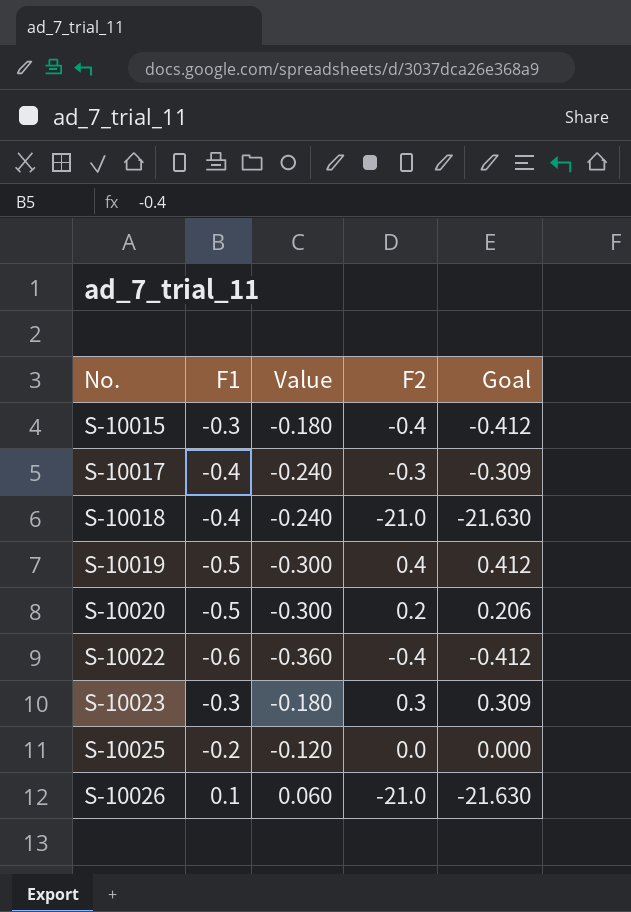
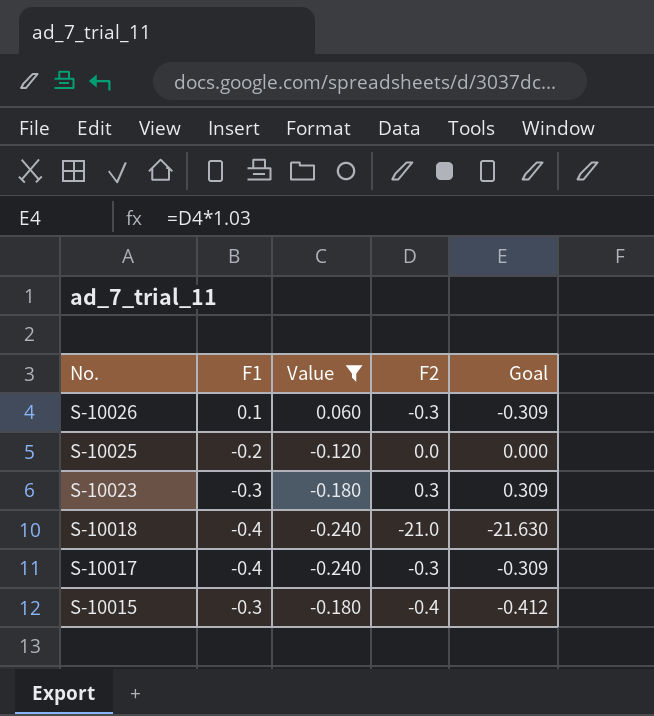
filter: none -> Value >= -0.240
row order: No. ascending -> No. descending
S-10026 | F2: -21.0 -> -0.3
S-10026 | Goal: -21.630 -> -0.309

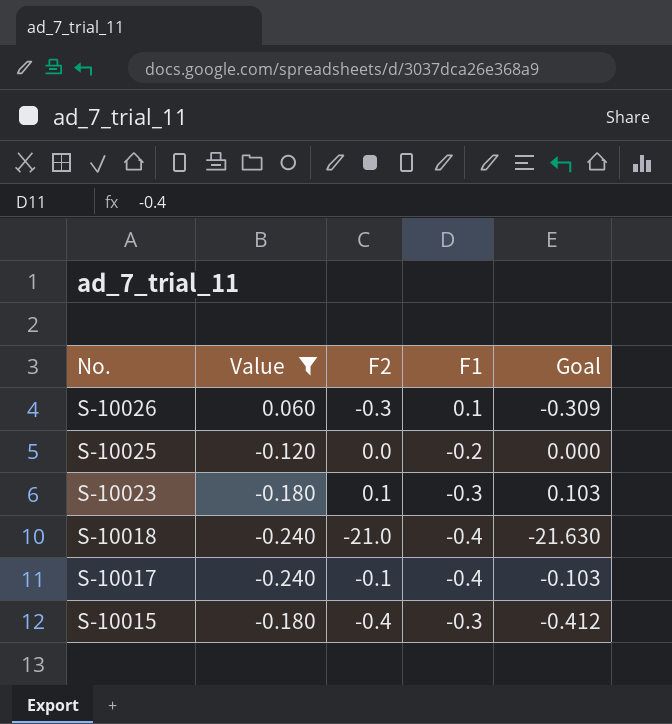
column F1 | position: 2 -> 4
S-10023 | F2: 0.3 -> 0.1
S-10023 | Goal: 0.309 -> 0.103
S-10017 | F2: -0.3 -> -0.1
S-10017 | Goal: -0.309 -> -0.103

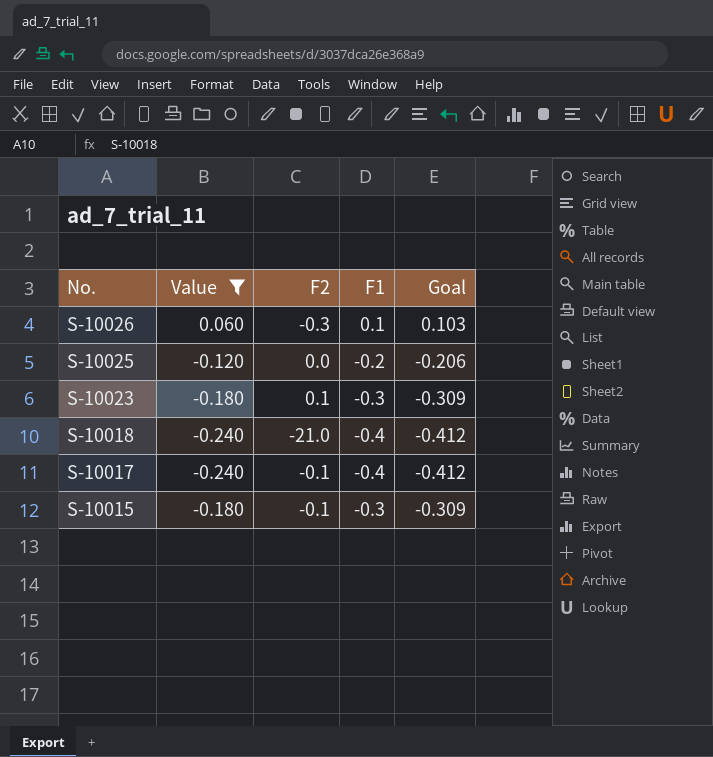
column Goal | formula: [F2] * 1.03 -> [F1] * 1.03
S-10015 | F2: -0.4 -> -0.1

